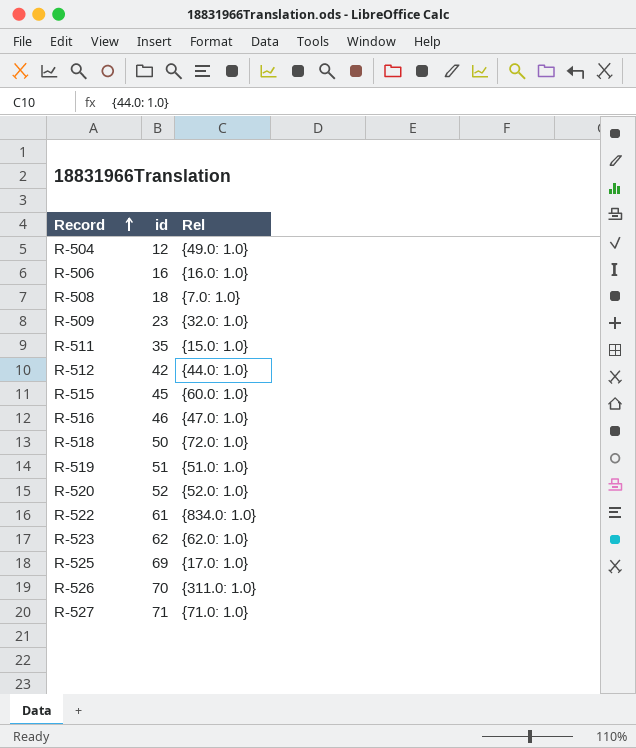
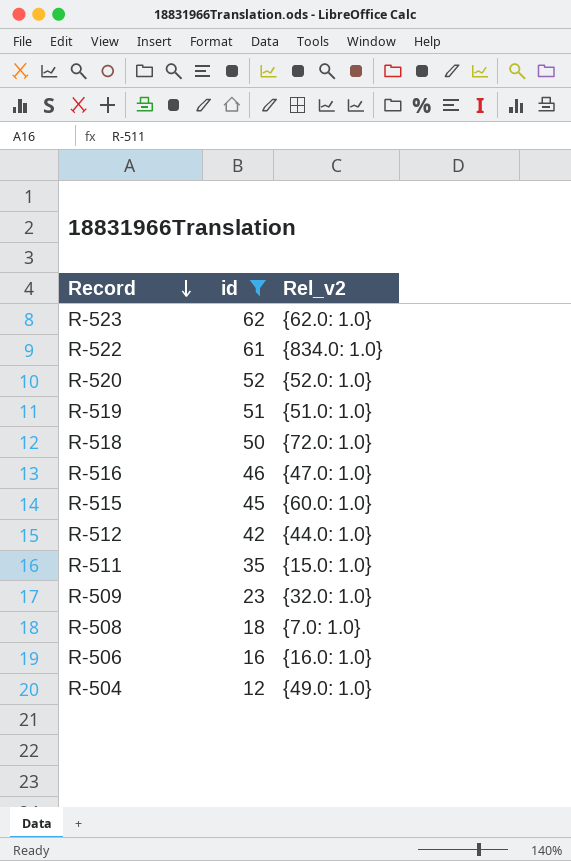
filter: none -> id <= 62
row order: Record ascending -> Record descending
column name: Rel -> Rel_v2

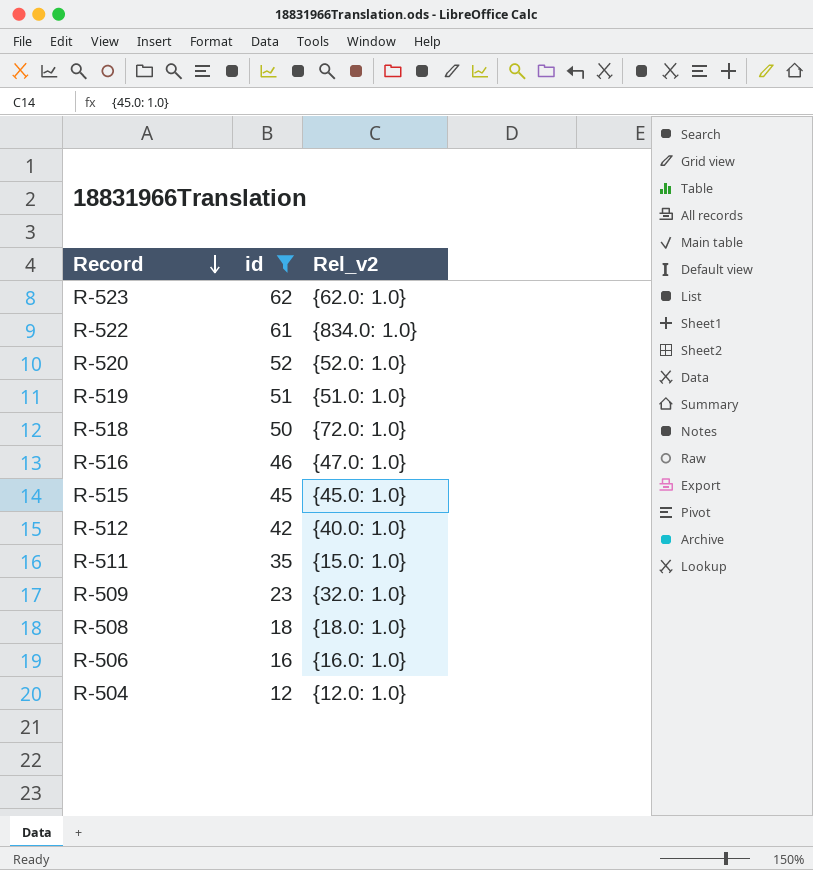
R-515 | Rel_v2: {60.0: 1.0} -> {45.0: 1.0}
R-512 | Rel_v2: {44.0: 1.0} -> {40.0: 1.0}
R-508 | Rel_v2: {7.0: 1.0} -> {18.0: 1.0}
R-504 | Rel_v2: {49.0: 1.0} -> {12.0: 1.0}

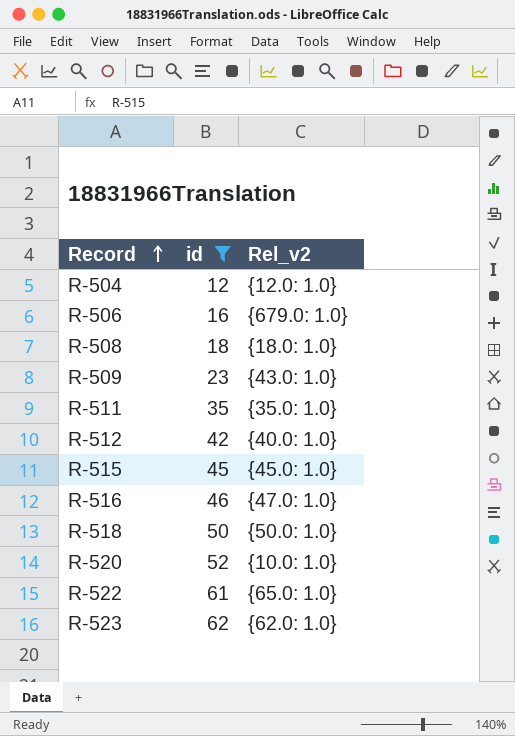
row order: Record descending -> Record ascending
row R-519: 51 | {51.0: 1.0} -> none
R-506 | Rel_v2: {16.0: 1.0} -> {679.0: 1.0}
R-509 | Rel_v2: {32.0: 1.0} -> {43.0: 1.0}
R-511 | Rel_v2: {15.0: 1.0} -> {35.0: 1.0}
R-518 | Rel_v2: {72.0: 1.0} -> {50.0: 1.0}
R-520 | Rel_v2: {52.0: 1.0} -> {10.0: 1.0}
R-522 | Rel_v2: {834.0: 1.0} -> {65.0: 1.0}

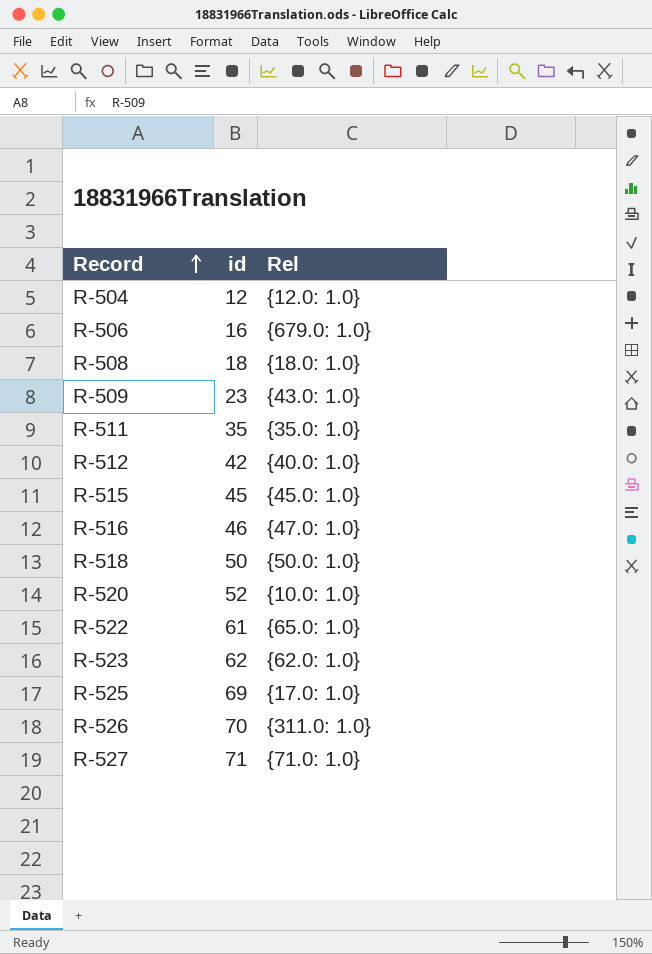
filter: id <= 62 -> none
column name: Rel_v2 -> Rel

